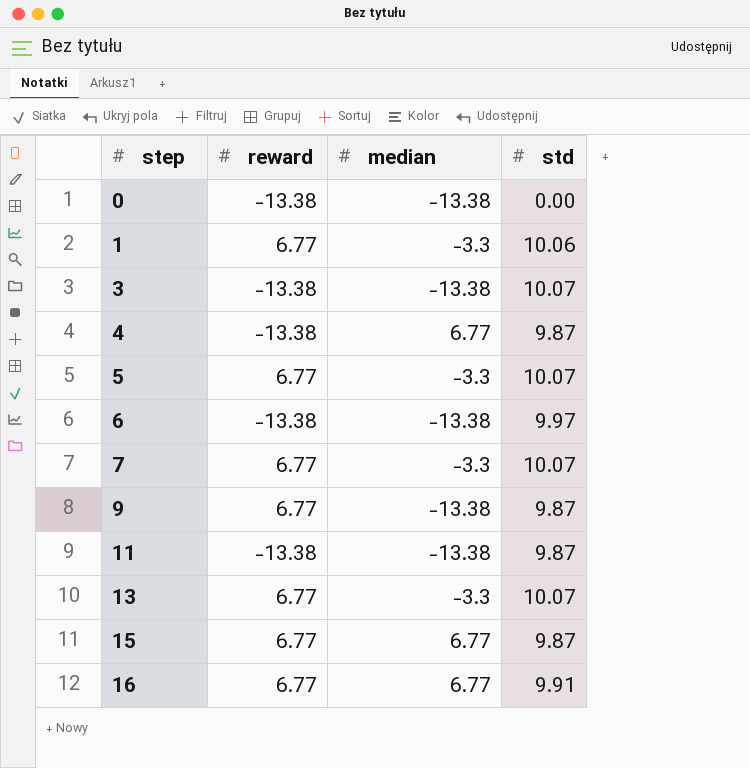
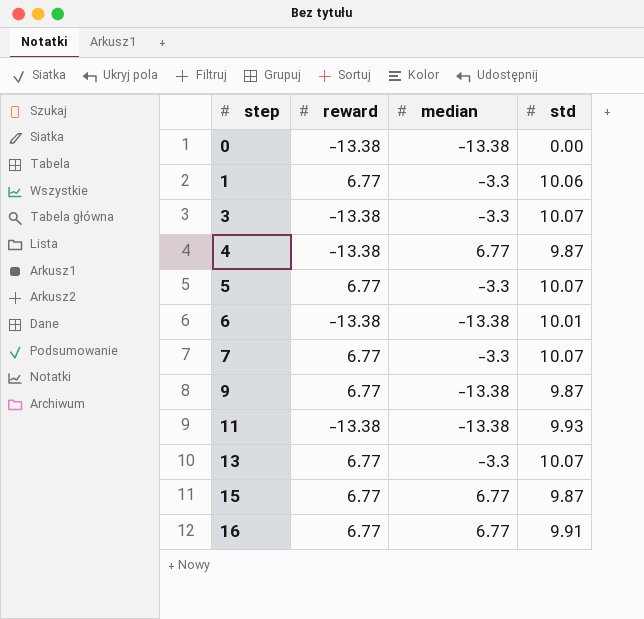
3 | median: -13.38 -> -3.3
6 | std: 9.97 -> 10.01
11 | std: 9.87 -> 9.93

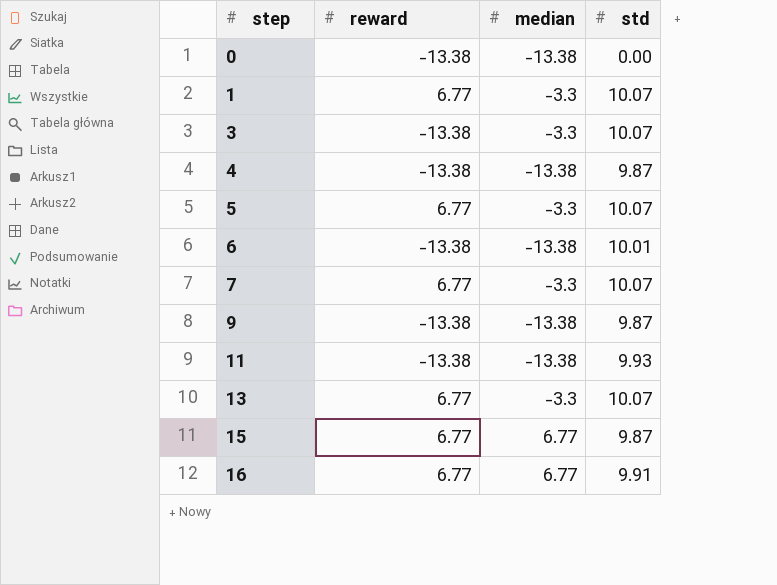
1 | std: 10.06 -> 10.07
4 | median: 6.77 -> -13.38
9 | reward: 6.77 -> -13.38

